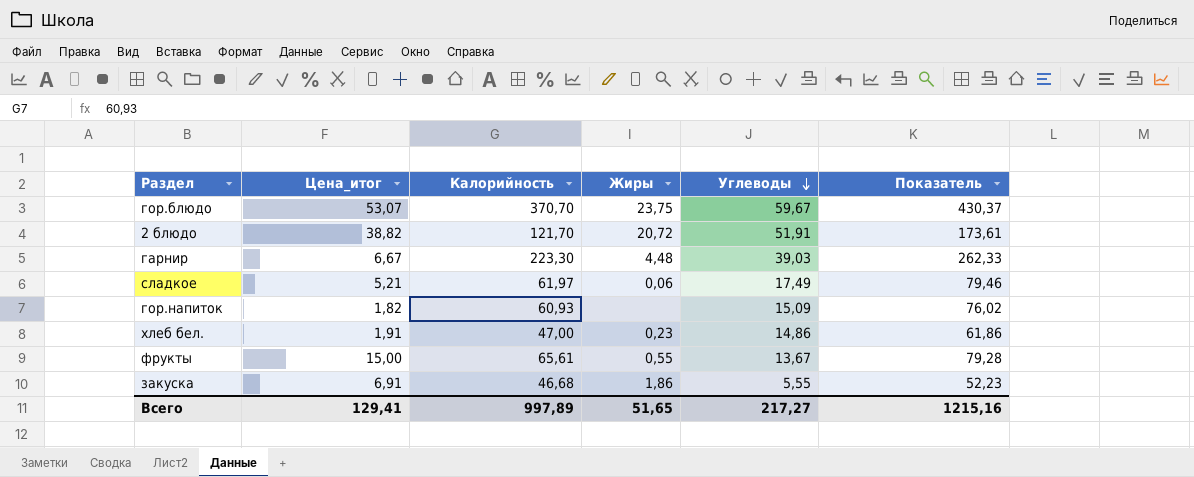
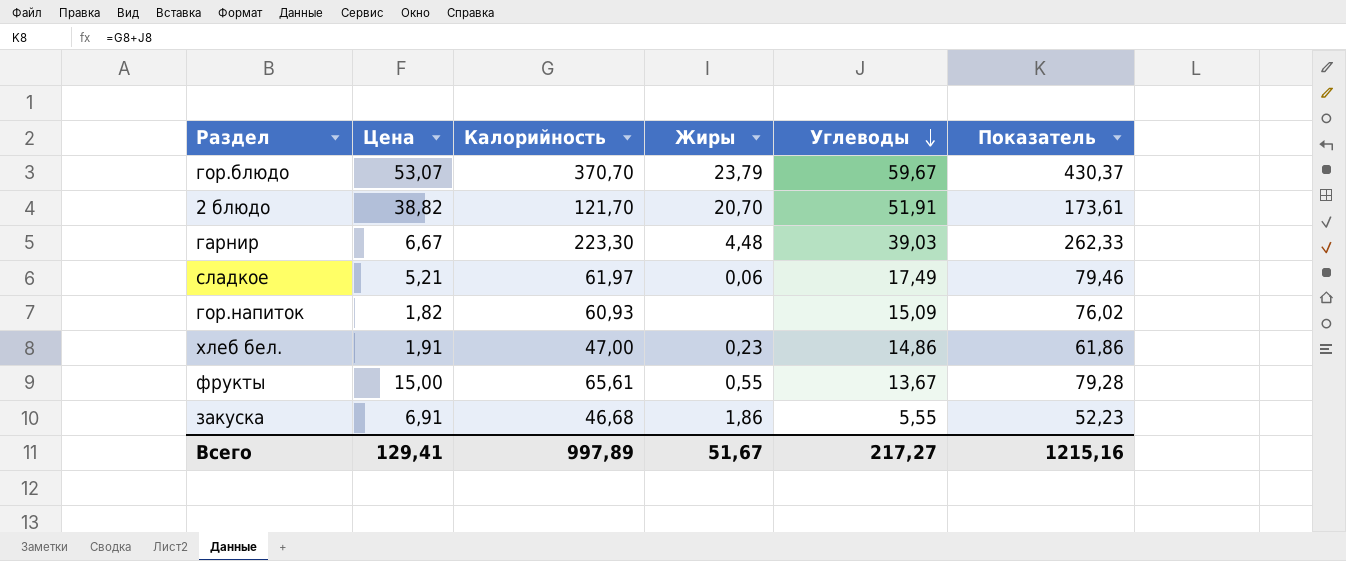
column name: Цена_итог -> Цена
гор.блюдо | Жиры: 23,75 -> 23,79
2 блюдо | Жиры: 20,72 -> 20,70
Всего | Жиры: 51,65 -> 51,67

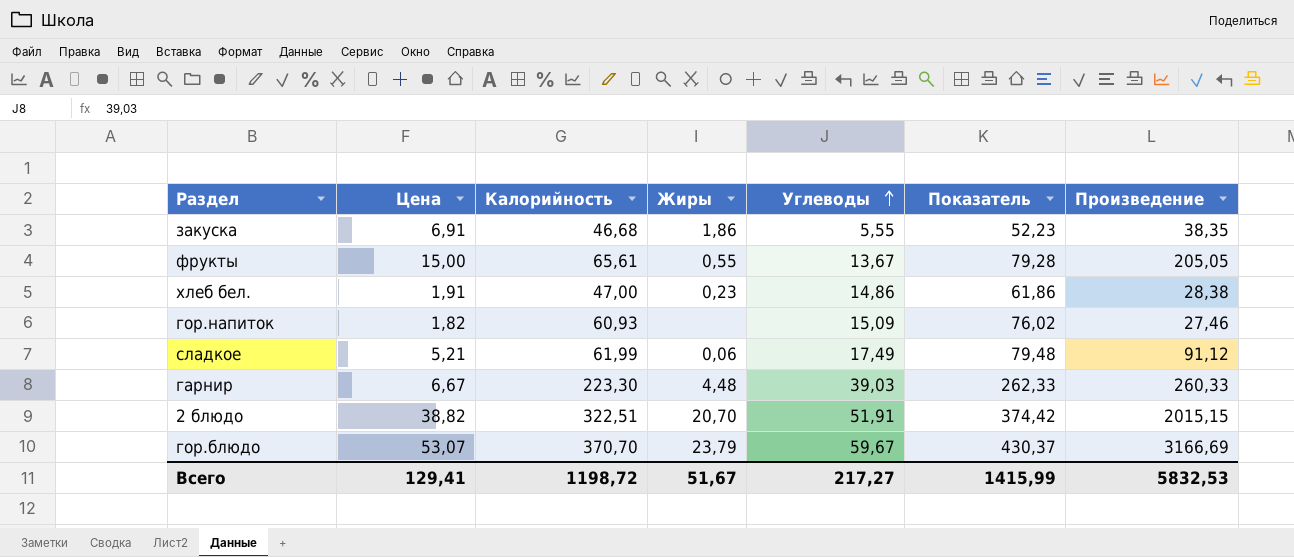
row order: Углеводы descending -> Углеводы ascending
column Произведение | formula: none -> [Цена] * [Углеводы]
сладкое | Калорийность: 61,97 -> 61,99
сладкое | Показатель: 79,46 -> 79,48
2 блюдо | Калорийность: 121,70 -> 322,51
2 блюдо | Показатель: 173,61 -> 374,42
Всего | Калорийность: 997,89 -> 1198,72
Всего | Показатель: 1215,16 -> 1415,99

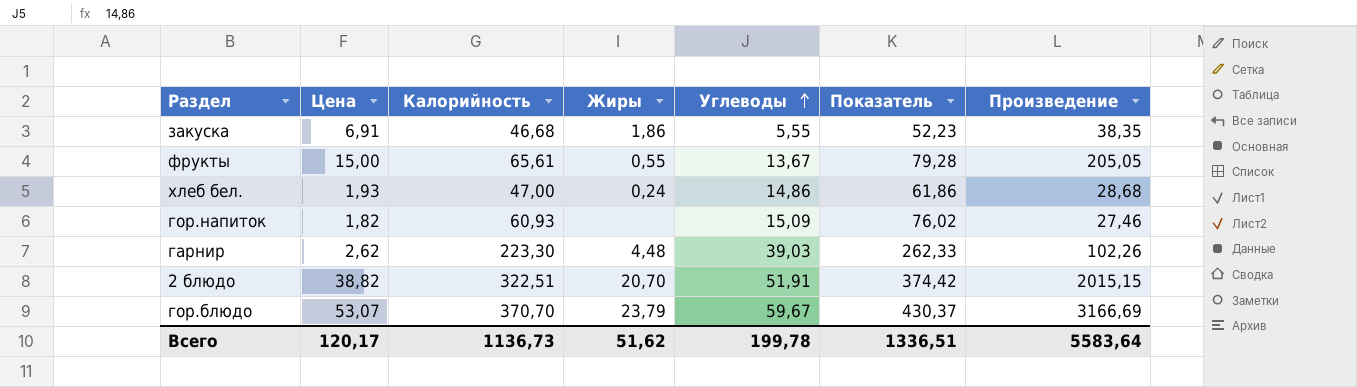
row сладкое: 5,21 | 61,99 | 0,06 | 17,49 | 79,48 | 91,12 -> none
хлеб бел. | Цена: 1,91 -> 1,93
хлеб бел. | Жиры: 0,23 -> 0,24
хлеб бел. | Произведение: 28,38 -> 28,68
гарнир | Цена: 6,67 -> 2,62
гарнир | Произведение: 260,33 -> 102,26
Всего | Цена: 129,41 -> 120,17
Всего | Калорийность: 1198,72 -> 1136,73
Всего | Жиры: 51,67 -> 51,62
Всего | Углеводы: 217,27 -> 199,78
Всего | Показатель: 1415,99 -> 1336,51
Всего | Произведение: 5832,53 -> 5583,64

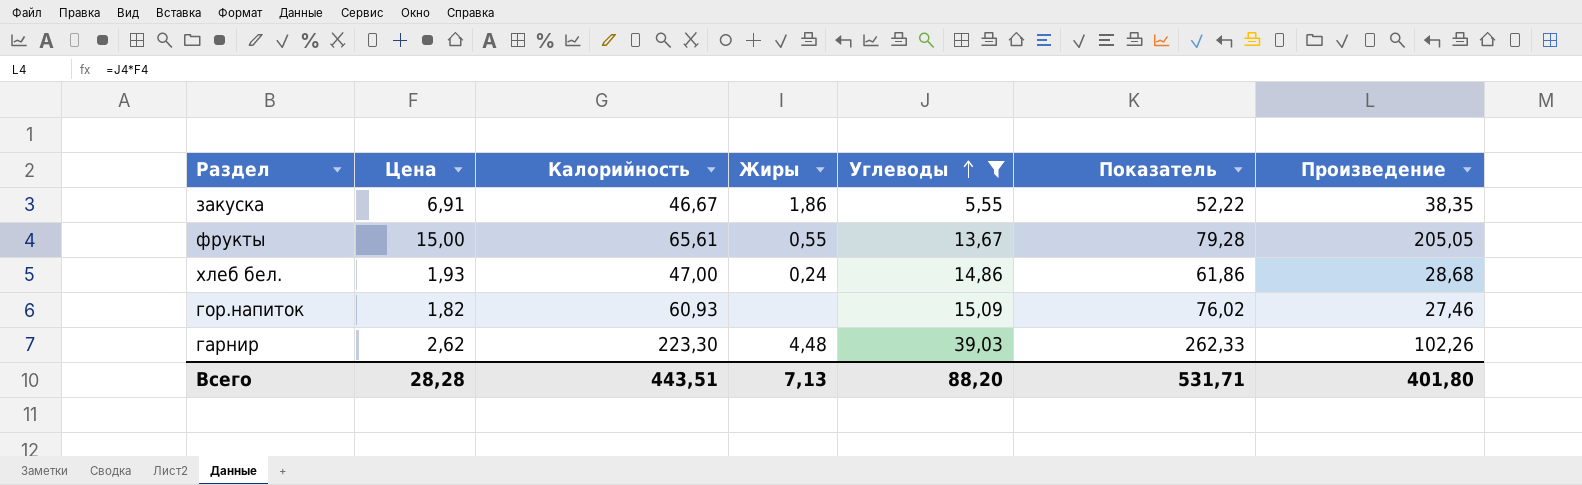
filter: none -> Углеводы <= 39,03
закуска | Калорийность: 46,68 -> 46,67
закуска | Показатель: 52,23 -> 52,22
Всего | Цена: 120,17 -> 28,28
Всего | Калорийность: 1136,73 -> 443,51
Всего | Жиры: 51,62 -> 7,13
Всего | Углеводы: 199,78 -> 88,20
Всего | Показатель: 1336,51 -> 531,71
Всего | Произведение: 5583,64 -> 401,80

